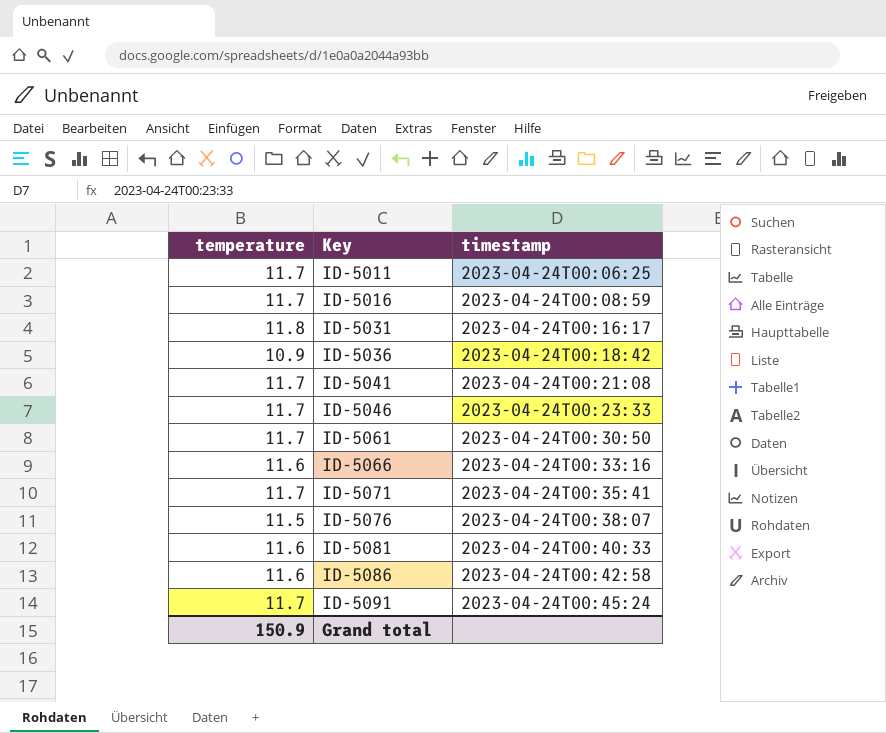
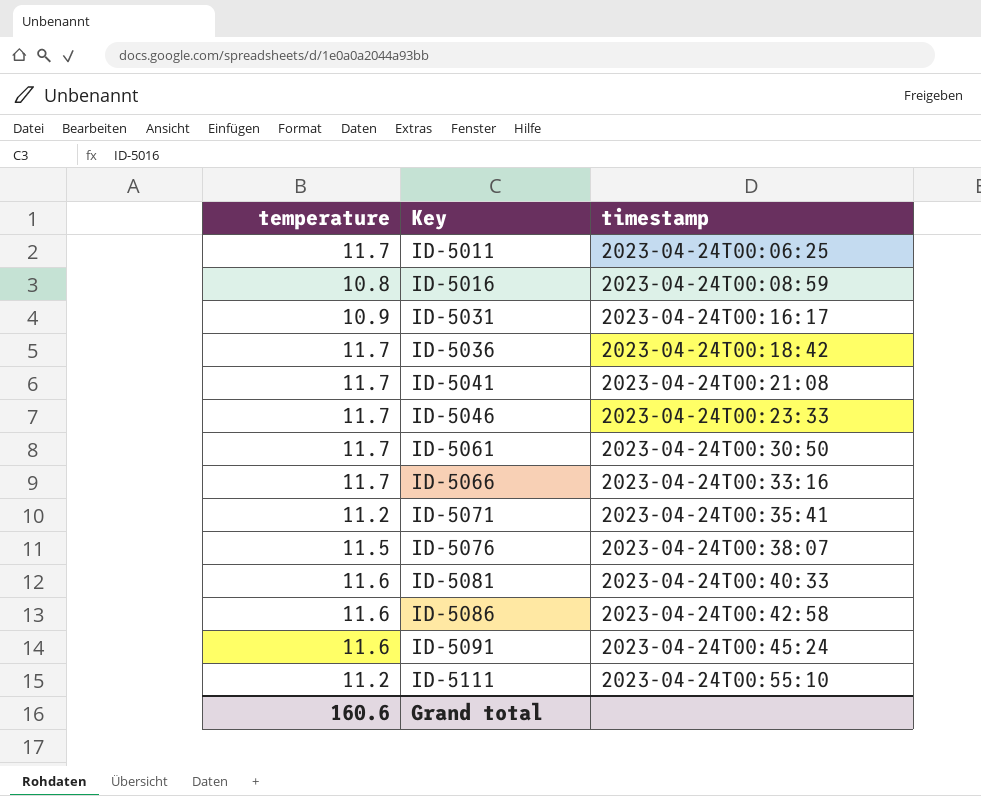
ID-5016 | temperature: 11.7 -> 10.8
ID-5031 | temperature: 11.8 -> 10.9
ID-5036 | temperature: 10.9 -> 11.7
ID-5066 | temperature: 11.6 -> 11.7
ID-5071 | temperature: 11.7 -> 11.2
ID-5091 | temperature: 11.7 -> 11.6
row ID-5111: none -> 11.2 | 2023-04-24T00:55:10
Grand total | temperature: 150.9 -> 160.6

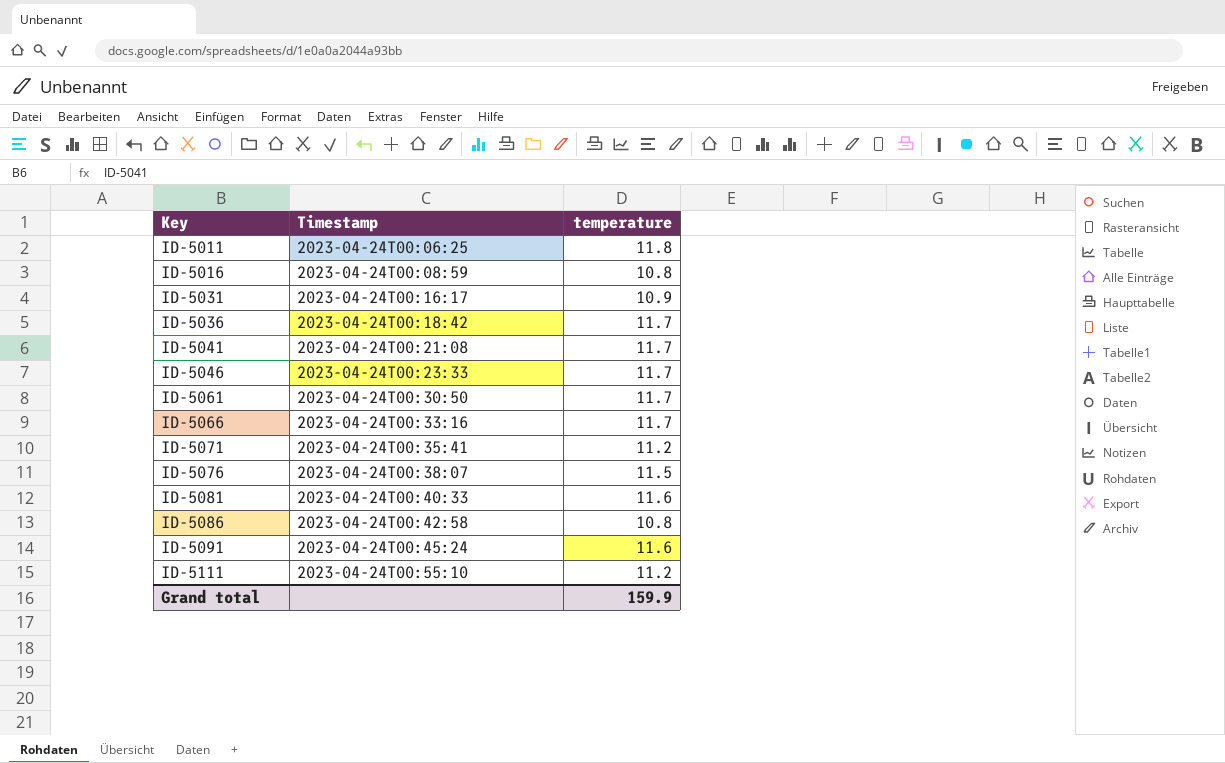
column name: timestamp -> Timestamp
column temperature | position: 1 -> 3
ID-5011 | temperature: 11.7 -> 11.8
ID-5086 | temperature: 11.6 -> 10.8
Grand total | temperature: 160.6 -> 159.9

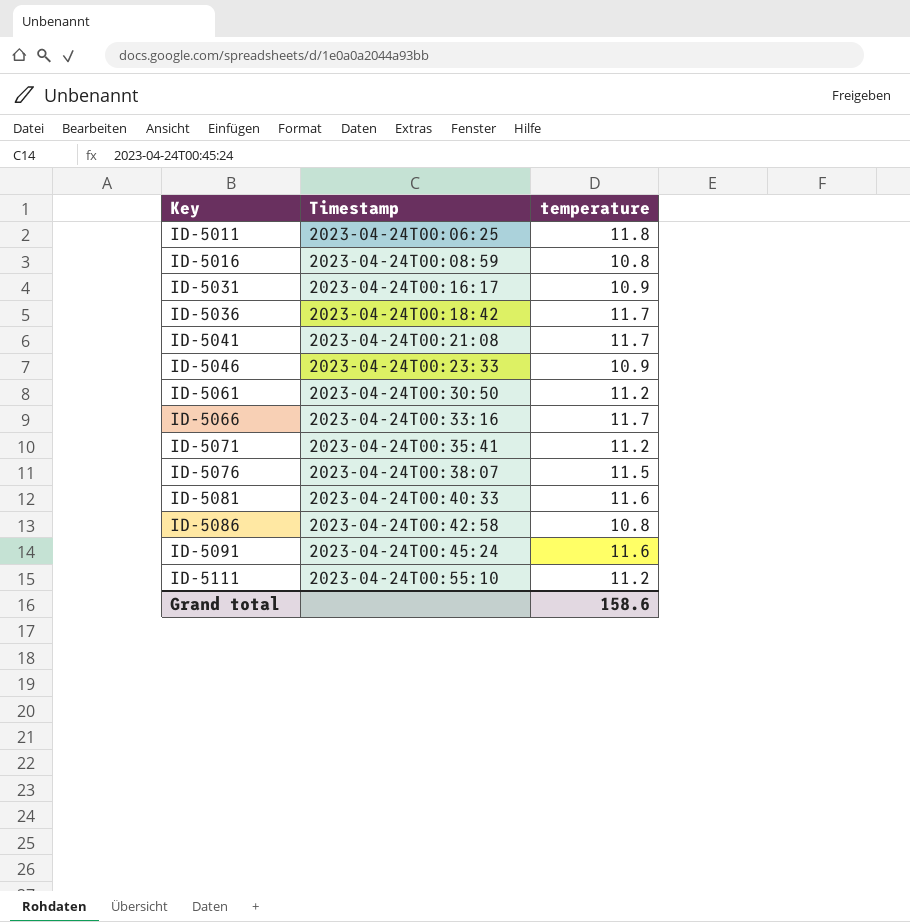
ID-5046 | temperature: 11.7 -> 10.9
ID-5061 | temperature: 11.7 -> 11.2
Grand total | temperature: 159.9 -> 158.6

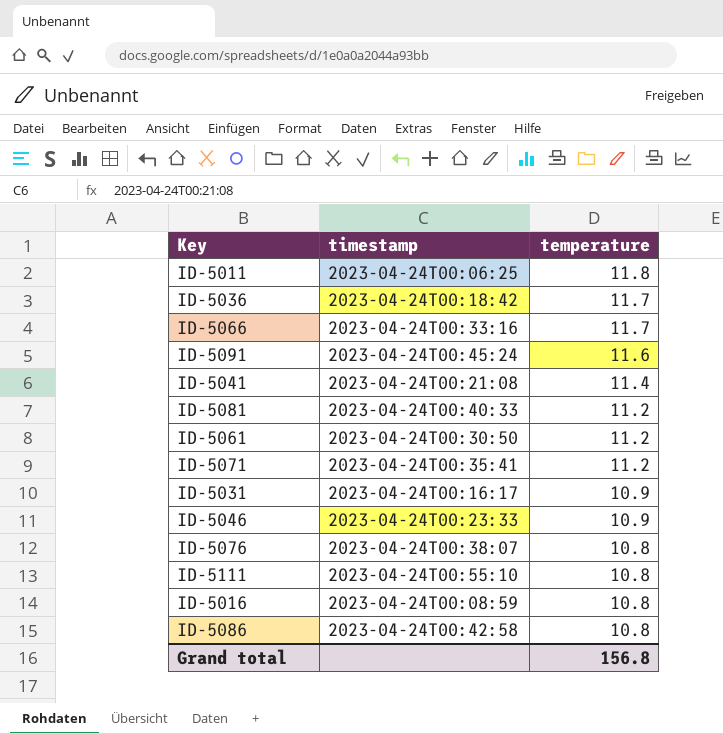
row order: Key ascending -> temperature descending
column name: Timestamp -> timestamp
ID-5041 | temperature: 11.7 -> 11.4
ID-5081 | temperature: 11.6 -> 11.2
ID-5076 | temperature: 11.5 -> 10.8
ID-5111 | temperature: 11.2 -> 10.8
Grand total | temperature: 158.6 -> 156.8

